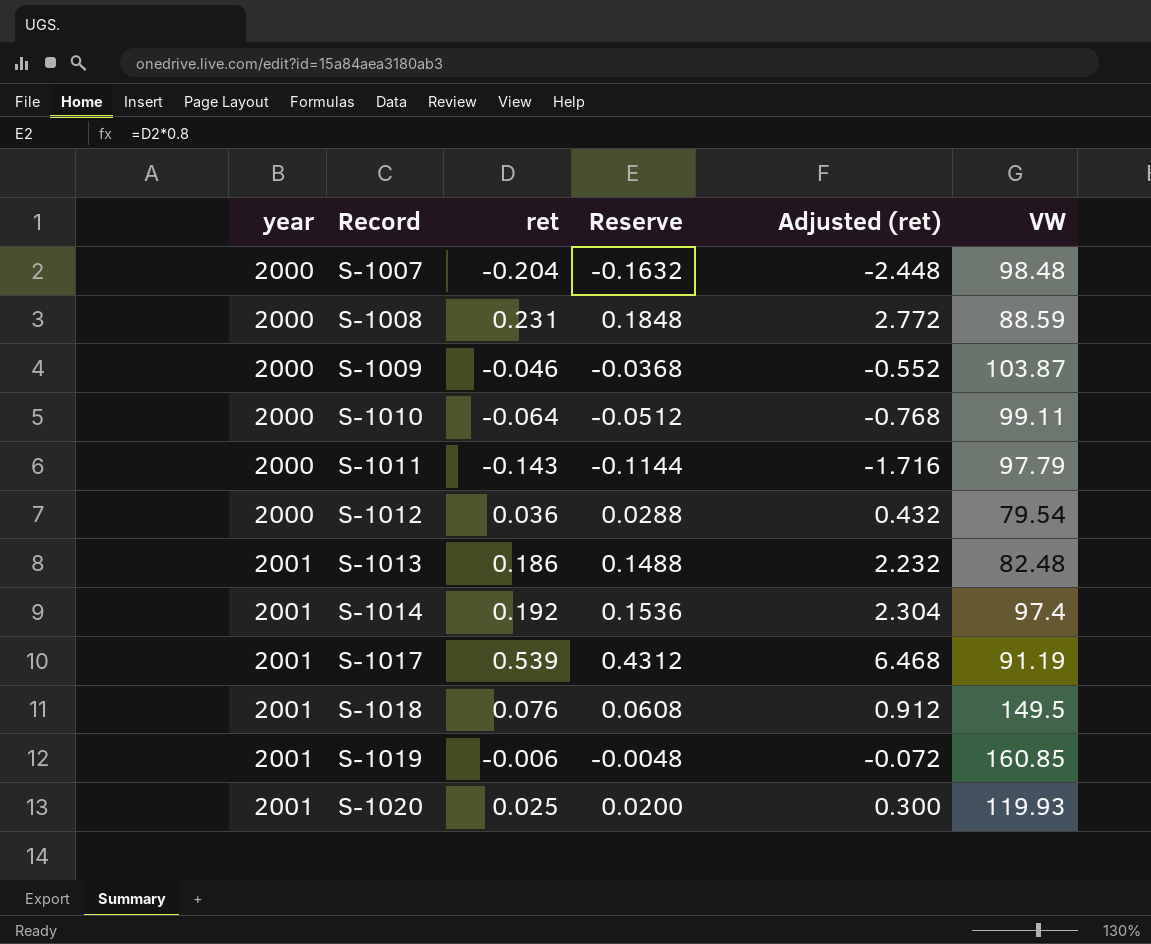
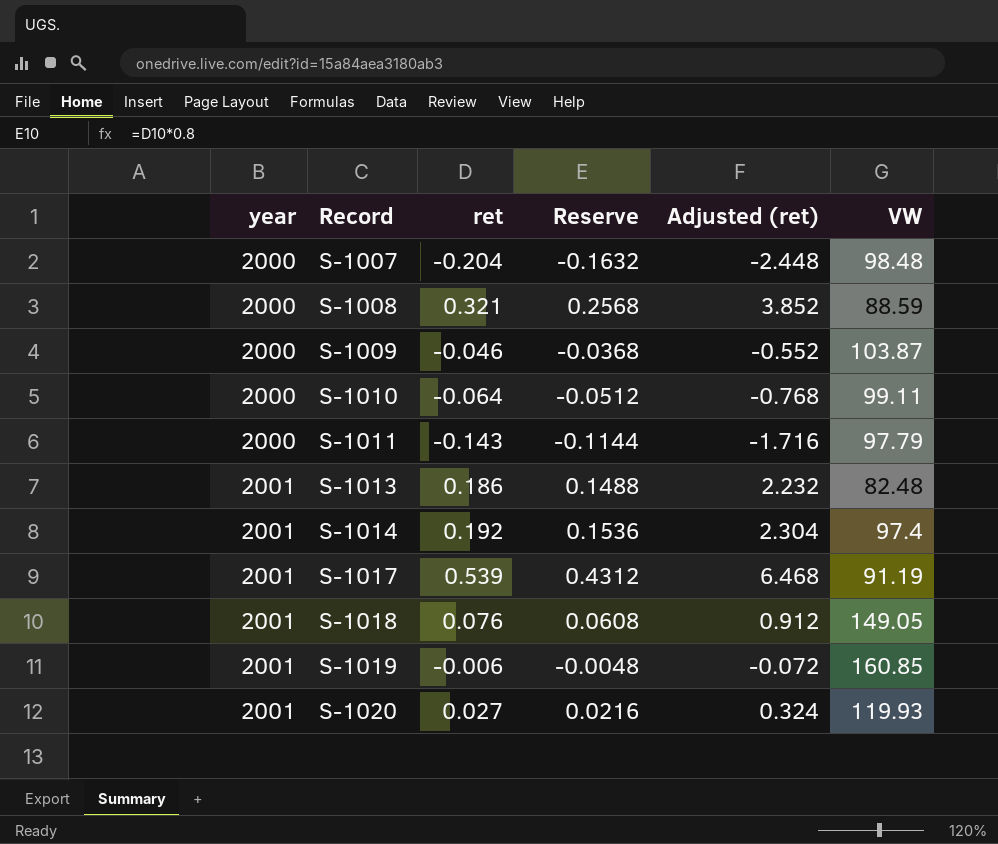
row S-1012: 2000 | 0.036 | 0.0288 | 0.432 | 79.54 -> none
S-1008 | ret: 0.231 -> 0.321
S-1008 | Reserve: 0.1848 -> 0.2568
S-1008 | Adjusted (ret): 2.772 -> 3.852
S-1018 | VW: 149.5 -> 149.05
S-1020 | ret: 0.025 -> 0.027
S-1020 | Reserve: 0.0200 -> 0.0216
S-1020 | Adjusted (ret): 0.300 -> 0.324

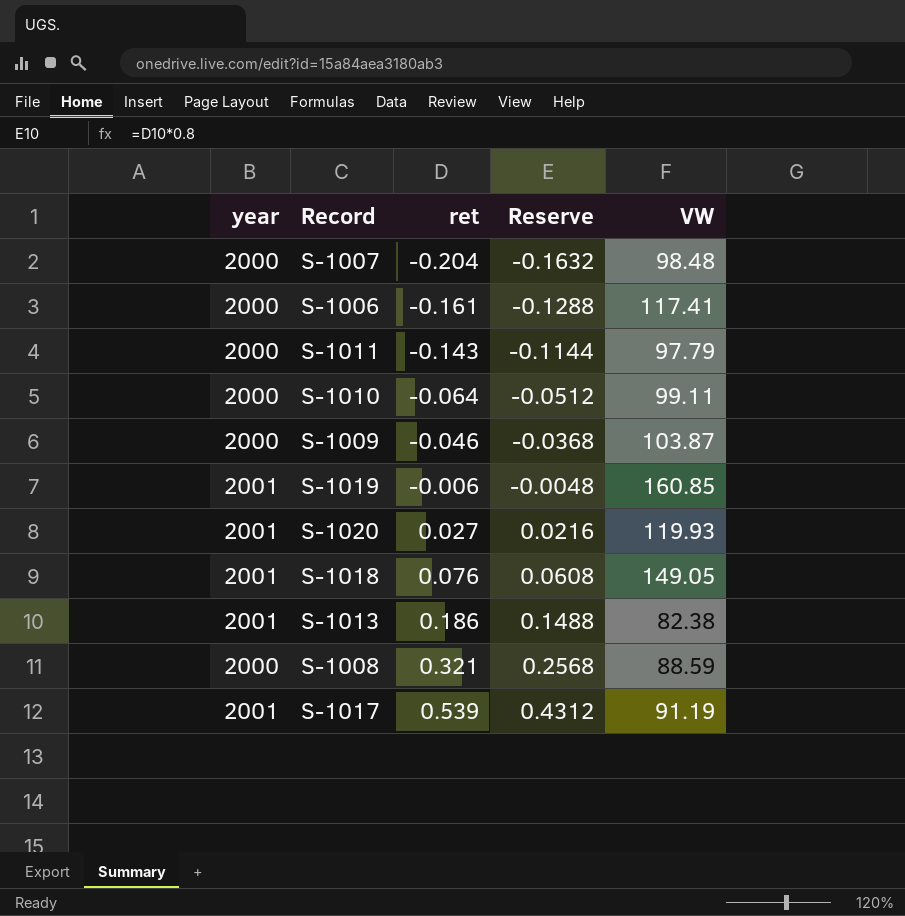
row order: year ascending -> ret ascending
column Adjusted (ret) | formula: [ret] * 12 -> none
row S-1014: 2001 | 0.192 | 0.1536 | 2.304 | 97.4 -> none
row S-1006: none -> 2000 | -0.161 | -0.1288 | 117.41
S-1013 | VW: 82.48 -> 82.38

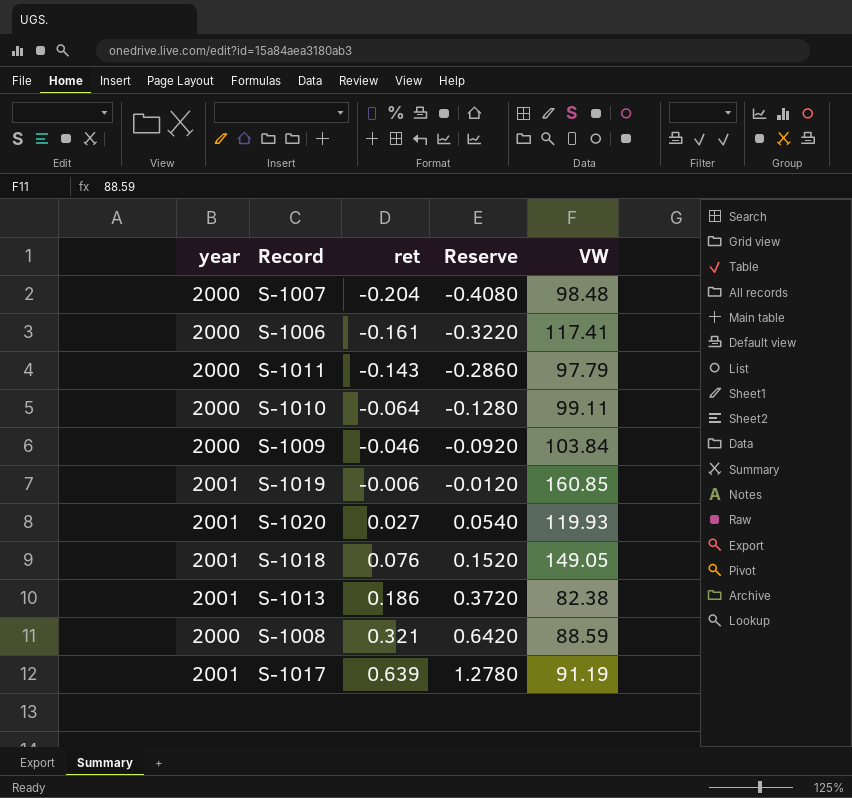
column Reserve | formula: [ret] * 0.8 -> [ret] * 2
S-1009 | VW: 103.87 -> 103.84
S-1017 | ret: 0.539 -> 0.639

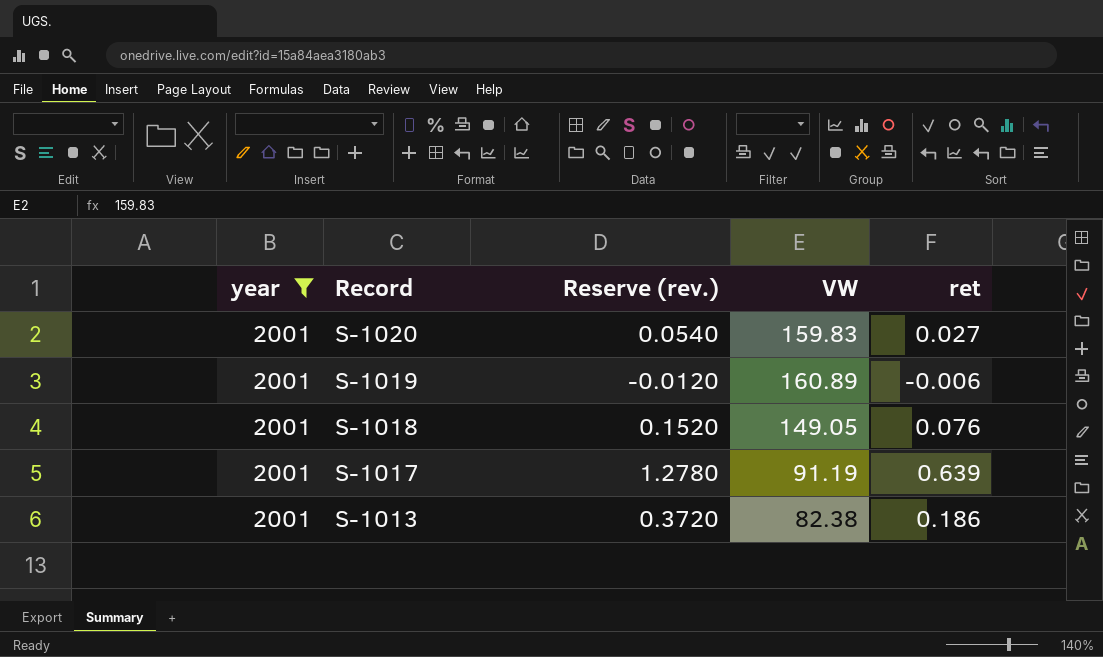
filter: none -> year = 2001
row order: ret ascending -> Record descending
column name: Reserve -> Reserve (rev.)
column ret | position: 3 -> 5
S-1020 | VW: 119.93 -> 159.83
S-1019 | VW: 160.85 -> 160.89

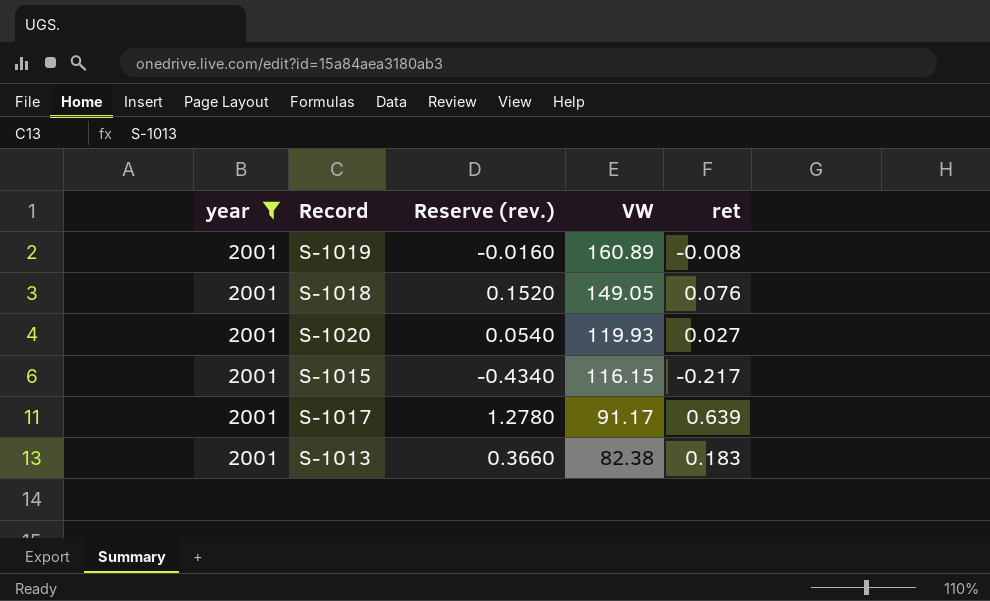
row order: Record descending -> VW descending
S-1019 | Reserve (rev.): -0.0120 -> -0.0160
S-1019 | ret: -0.006 -> -0.008
S-1020 | VW: 159.83 -> 119.93
row S-1015: none -> 2001 | -0.4340 | 116.15 | -0.217
S-1017 | VW: 91.19 -> 91.17
S-1013 | Reserve (rev.): 0.3720 -> 0.3660
S-1013 | ret: 0.186 -> 0.183

